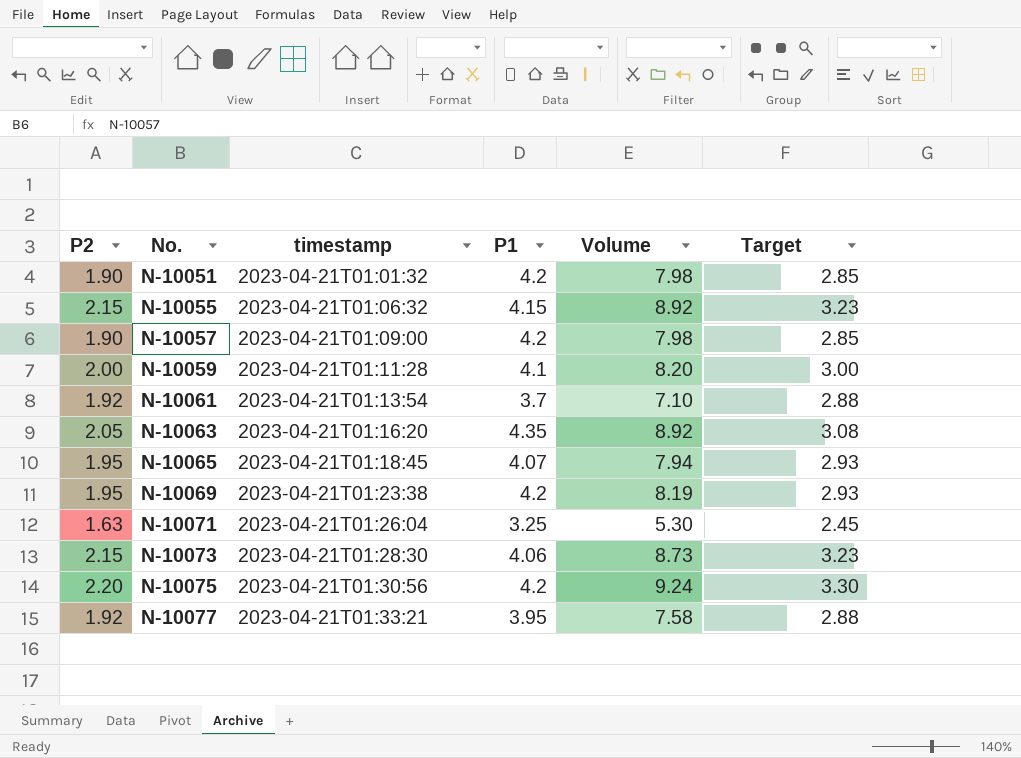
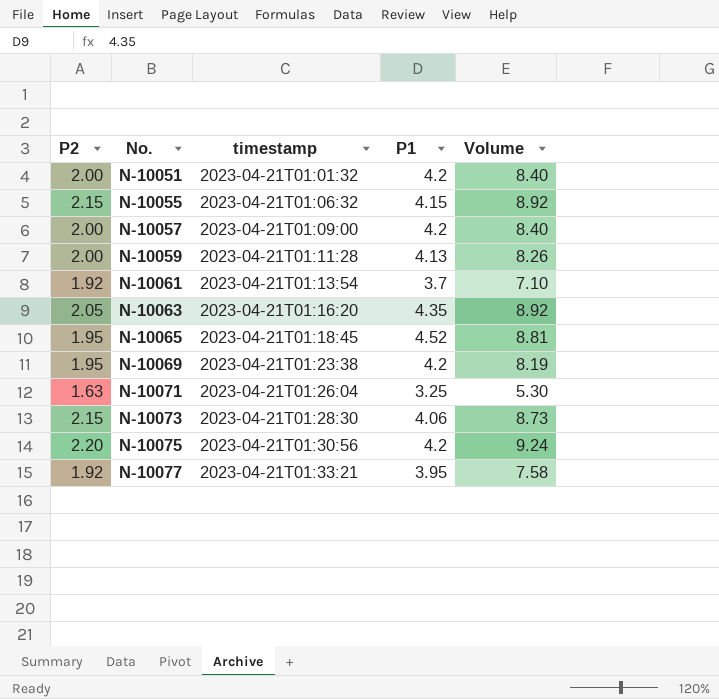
column Target | formula: [P2] * 1.5 -> none
N-10051 | P2: 1.90 -> 2.00
N-10051 | Volume: 7.98 -> 8.40
N-10057 | P2: 1.90 -> 2.00
N-10057 | Volume: 7.98 -> 8.40
N-10059 | P1: 4.1 -> 4.13
N-10059 | Volume: 8.20 -> 8.26
N-10065 | P1: 4.07 -> 4.52
N-10065 | Volume: 7.94 -> 8.81

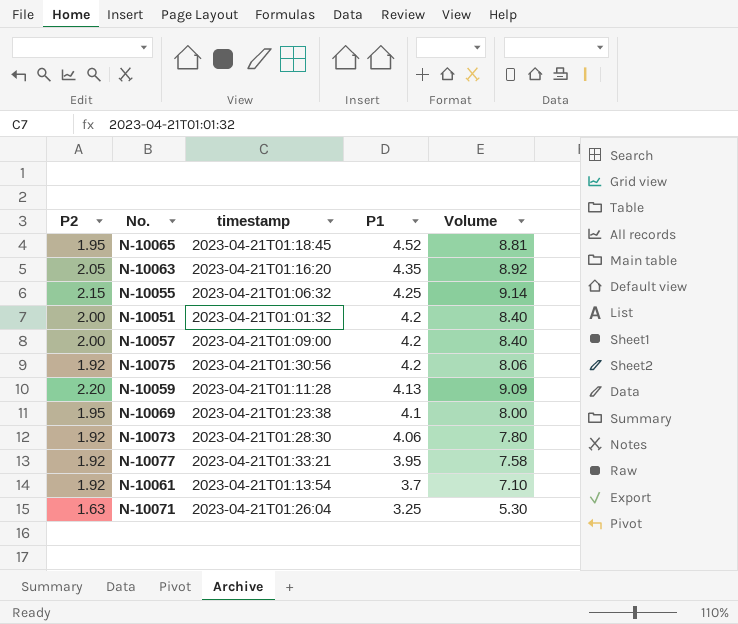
row order: No. ascending -> P1 descending
N-10055 | P1: 4.15 -> 4.25
N-10055 | Volume: 8.92 -> 9.14
N-10075 | P2: 2.20 -> 1.92
N-10075 | Volume: 9.24 -> 8.06
N-10059 | P2: 2.00 -> 2.20
N-10059 | Volume: 8.26 -> 9.09
N-10069 | P1: 4.2 -> 4.1
N-10069 | Volume: 8.19 -> 8.00
N-10073 | P2: 2.15 -> 1.92
N-10073 | Volume: 8.73 -> 7.80

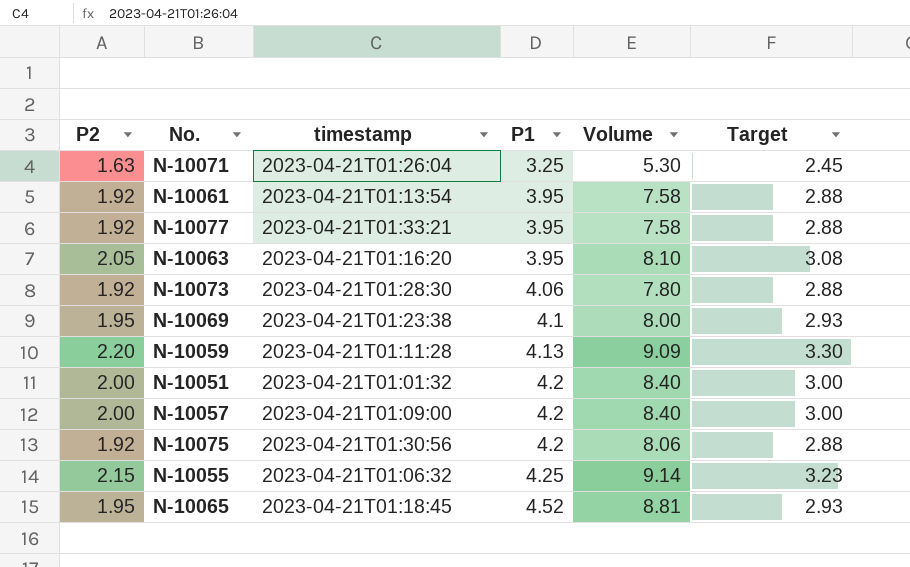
row order: P1 descending -> P1 ascending
column Target | formula: none -> [P2] * 1.5
N-10061 | P1: 3.7 -> 3.95
N-10061 | Volume: 7.10 -> 7.58
N-10063 | P1: 4.35 -> 3.95
N-10063 | Volume: 8.92 -> 8.10

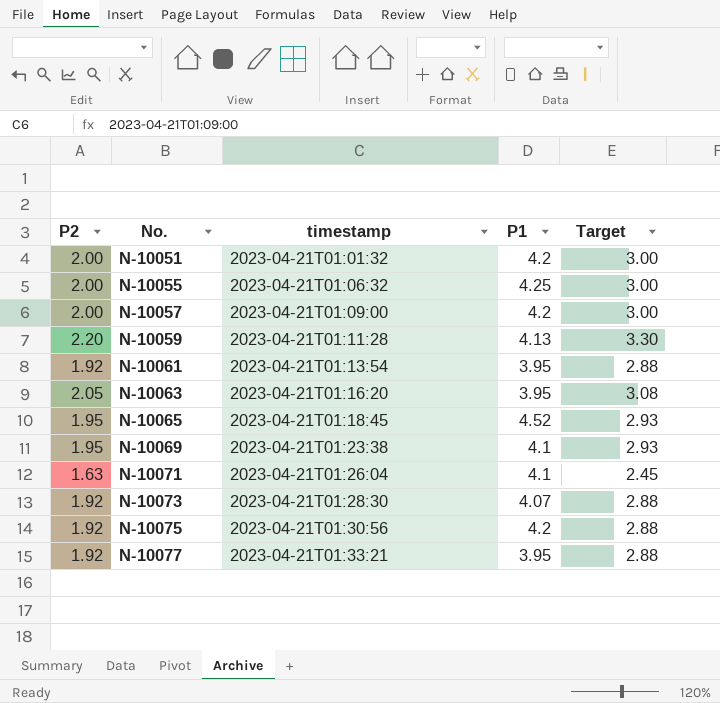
row order: P1 ascending -> No. ascending
column Volume | formula: [P2] * [P1] -> none
N-10055 | P2: 2.15 -> 2.00
N-10055 | Target: 3.23 -> 3.00
N-10071 | P1: 3.25 -> 4.1
N-10073 | P1: 4.06 -> 4.07

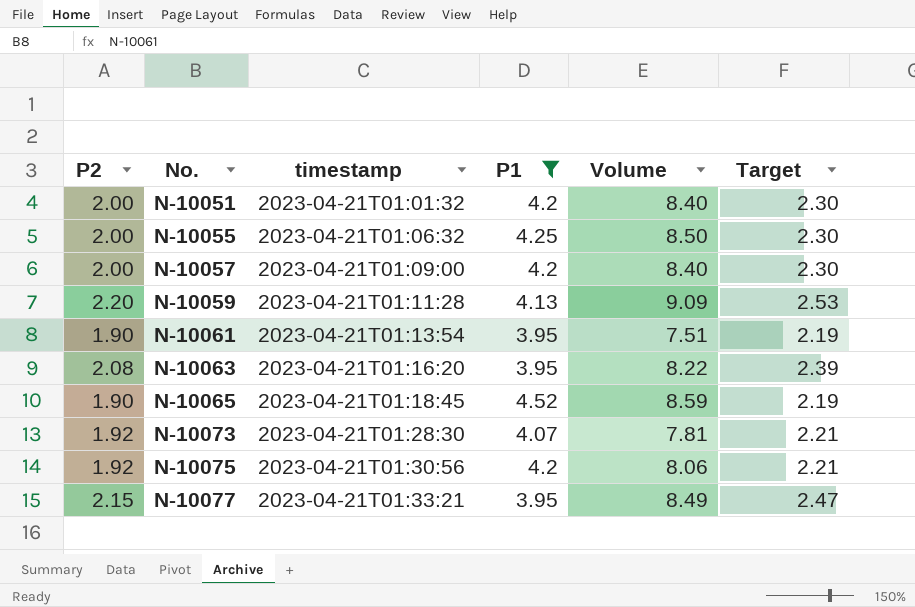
filter: none -> P1 != 4.1
column Volume | formula: none -> [P2] * [P1]
column Target | formula: [P2] * 1.5 -> [P2] * 1.15
N-10061 | P2: 1.92 -> 1.90
N-10063 | P2: 2.05 -> 2.08
N-10065 | P2: 1.95 -> 1.90
N-10077 | P2: 1.92 -> 2.15

